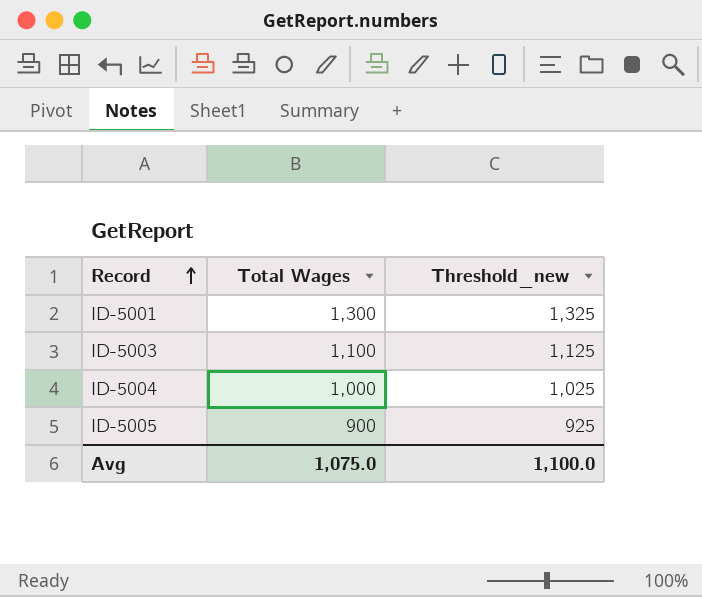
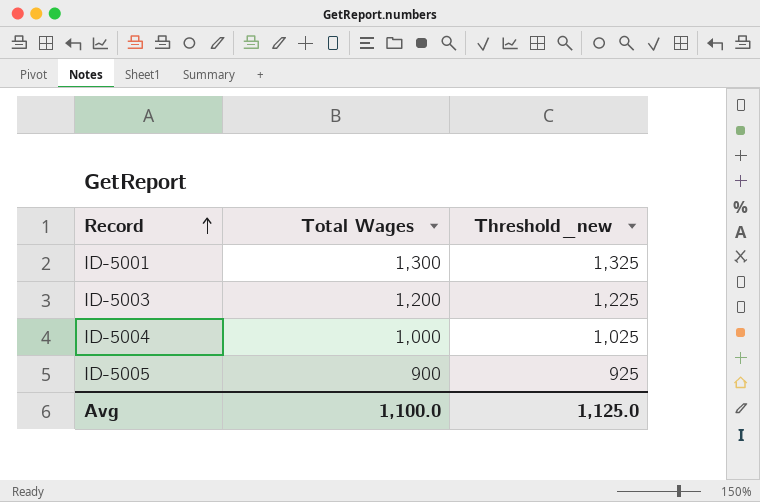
ID-5003 | Total Wages: 1,100 -> 1,200
ID-5003 | Threshold_new: 1,125 -> 1,225
Avg | Total Wages: 1,075.0 -> 1,100.0
Avg | Threshold_new: 1,100.0 -> 1,125.0

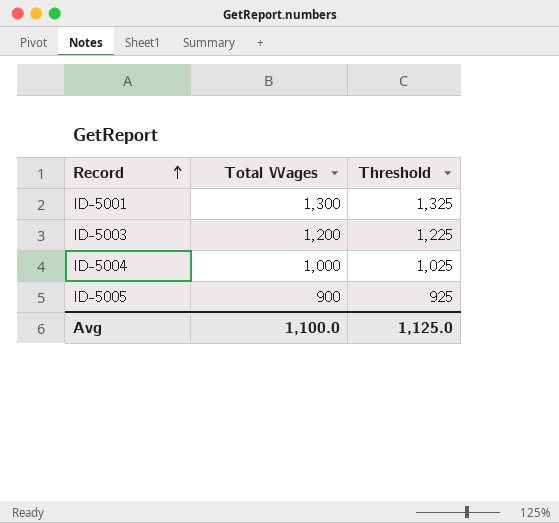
column name: Threshold_new -> Threshold

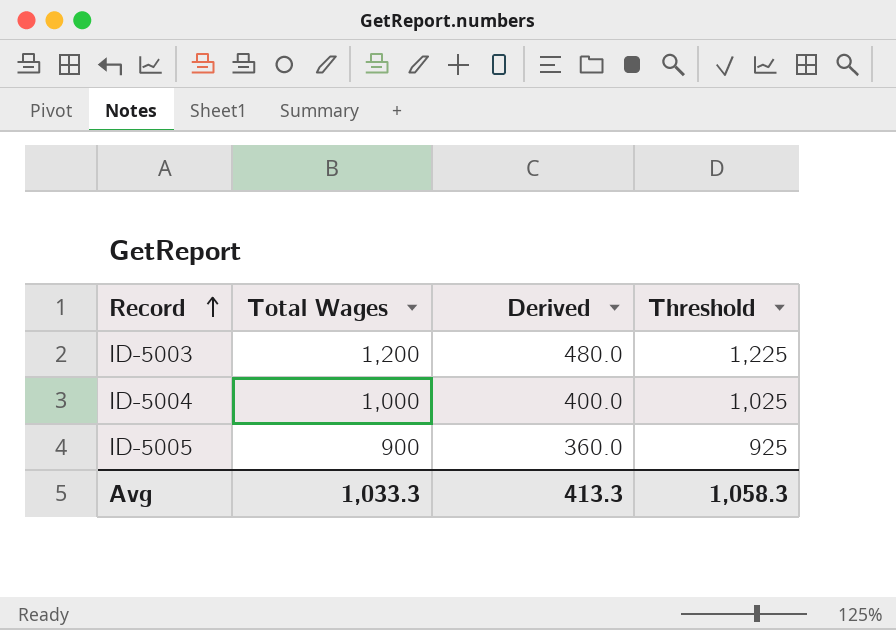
column Derived | formula: none -> [Total Wages] * 0.4
row ID-5001: 1,300 | 1,325 -> none
Avg | Total Wages: 1,100.0 -> 1,033.3
Avg | Threshold: 1,125.0 -> 1,058.3

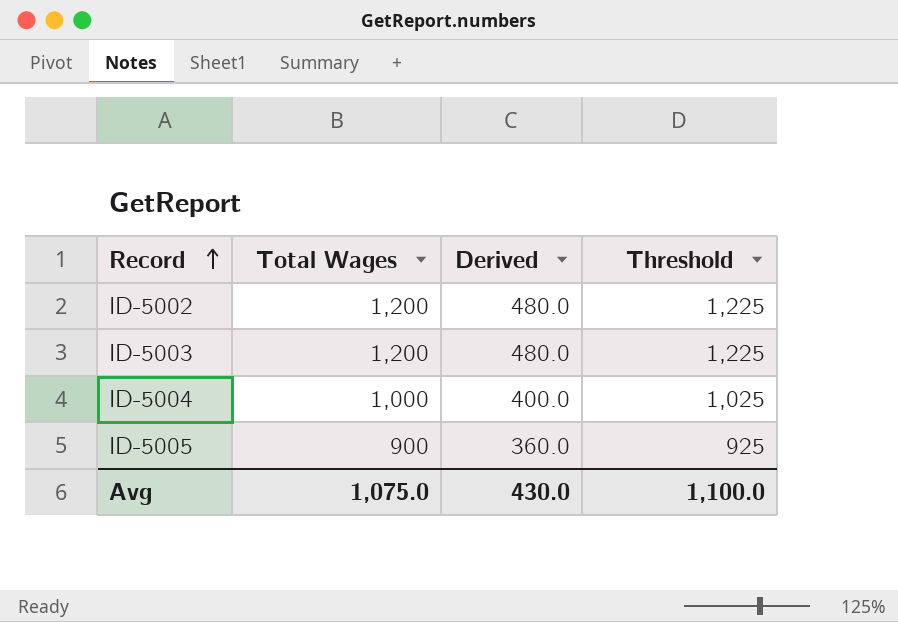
row ID-5002: none -> 1,200 | 480.0 | 1,225
Avg | Total Wages: 1,033.3 -> 1,075.0
Avg | Derived: 413.3 -> 430.0
Avg | Threshold: 1,058.3 -> 1,100.0

